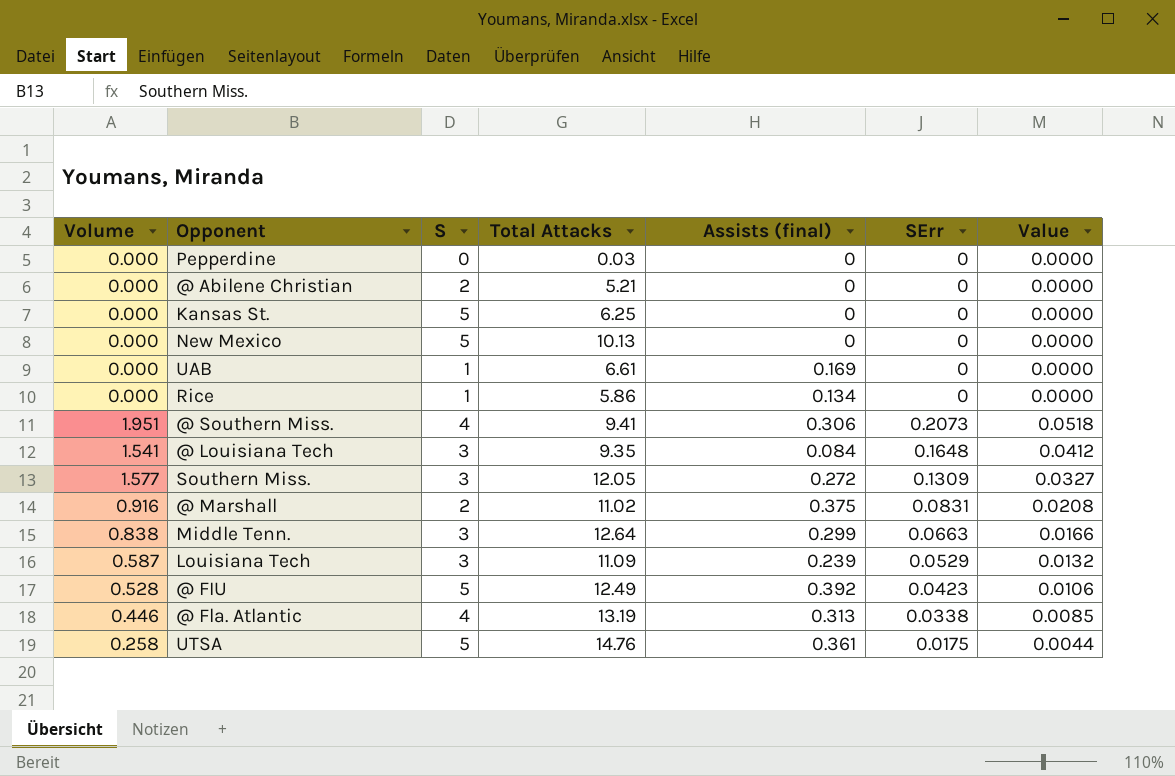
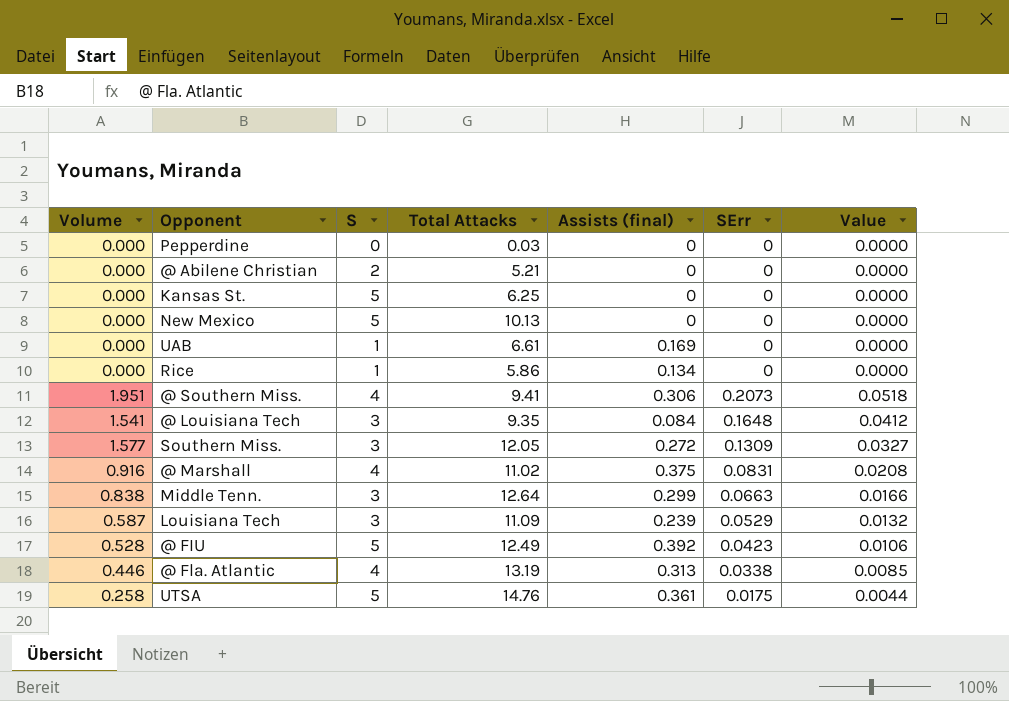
@ Marshall | S: 2 -> 4

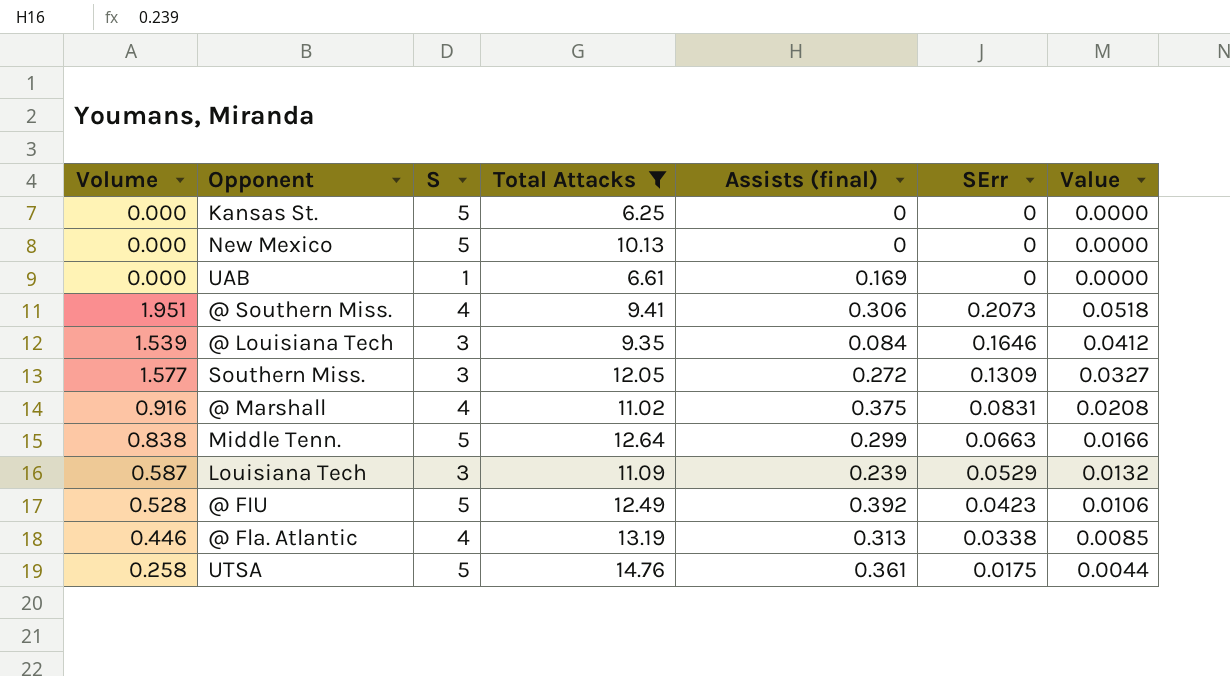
filter: none -> Total Attacks >= 6.25
@ Louisiana Tech | Volume: 1.541 -> 1.539
@ Louisiana Tech | SErr: 0.1648 -> 0.1646
Middle Tenn. | S: 3 -> 5

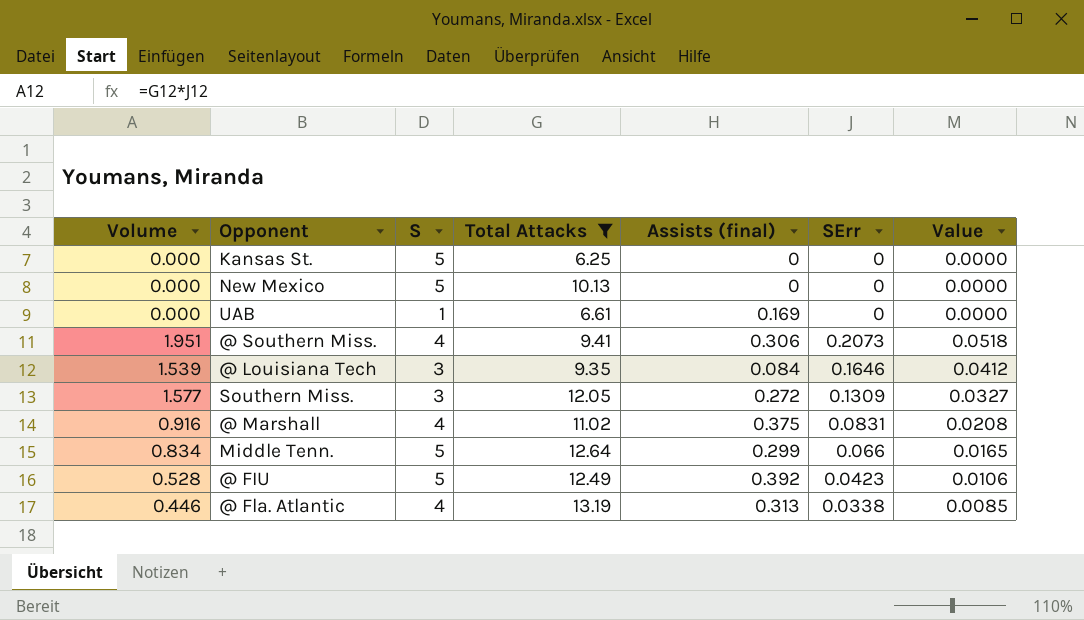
row Louisiana Tech: 0.587 | 3 | 11.09 | 0.239 | 0.0529 | 0.0132 -> none
row UTSA: 0.258 | 5 | 14.76 | 0.361 | 0.0175 | 0.0044 -> none
Middle Tenn. | Volume: 0.838 -> 0.834
Middle Tenn. | SErr: 0.0663 -> 0.066
Middle Tenn. | Value: 0.0166 -> 0.0165

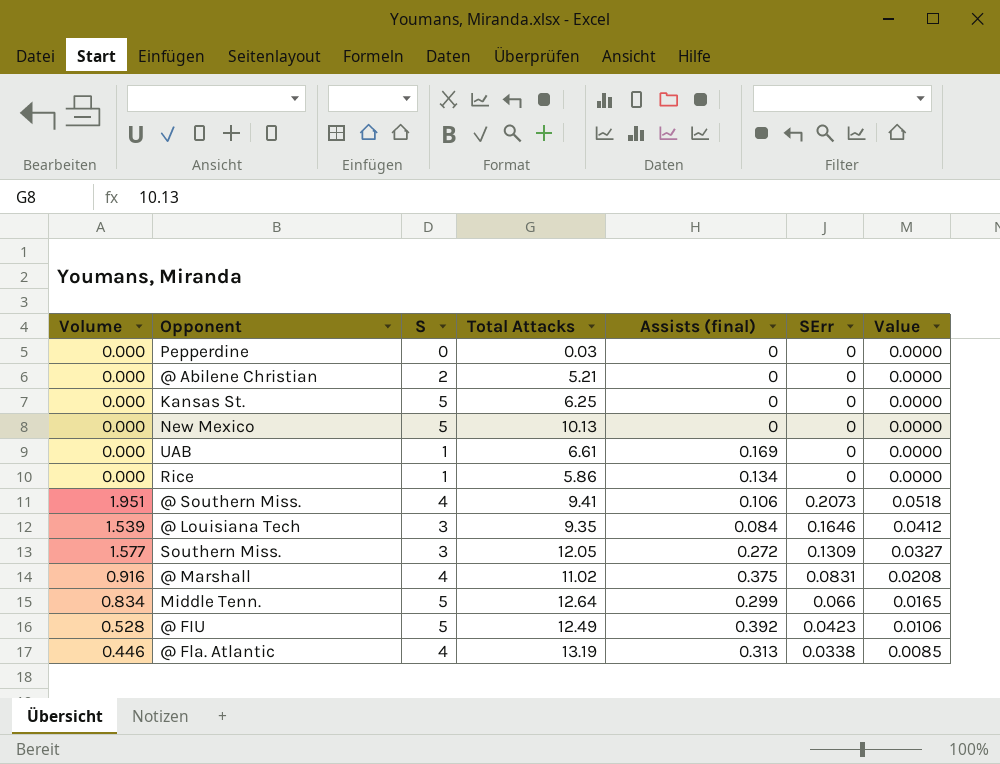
filter: Total Attacks >= 6.25 -> none
@ Southern Miss. | Assists (final): 0.306 -> 0.106

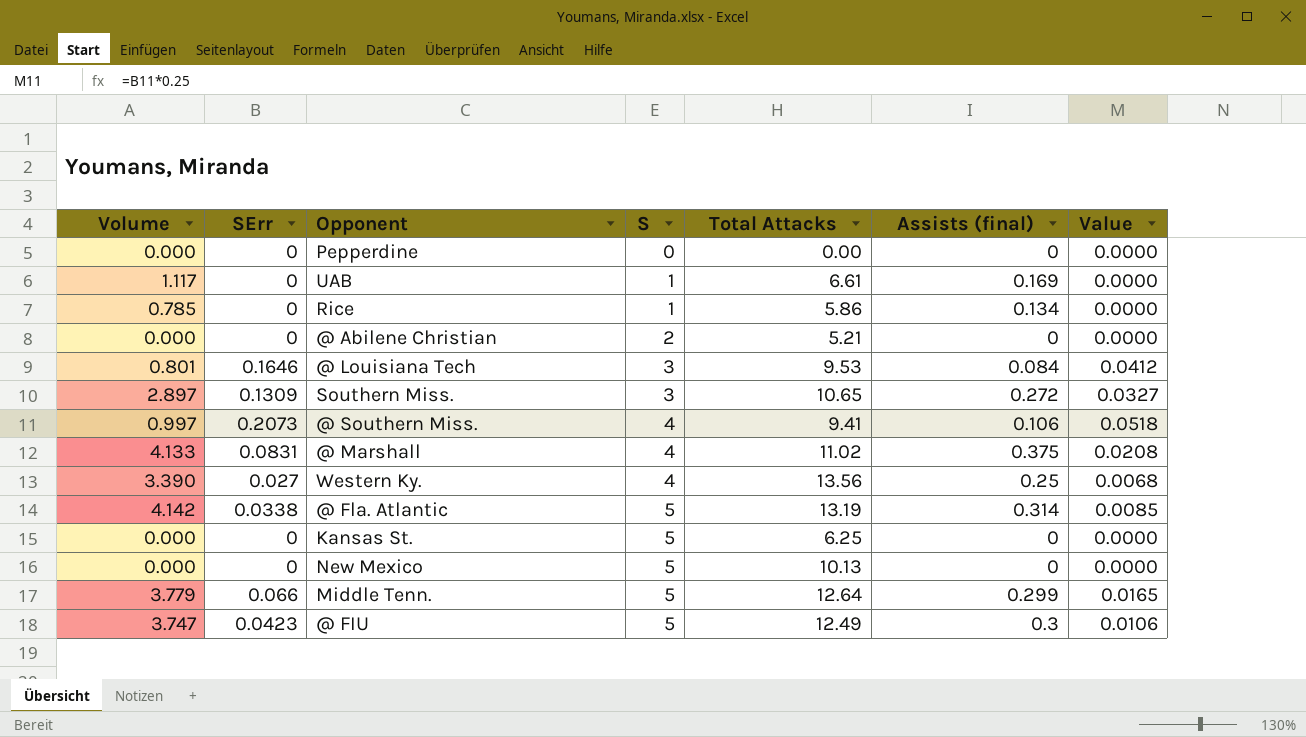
row order: none -> S ascending
column Volume | formula: [Total Attacks] * [SErr] -> [Total Attacks] * [Assists (final)]
column SErr | position: 6 -> 2
Pepperdine | Total Attacks: 0.03 -> 0.00
@ Louisiana Tech | Total Attacks: 9.35 -> 9.53
Southern Miss. | Total Attacks: 12.05 -> 10.65
row Western Ky.: none -> 3.390 | 0.027 | 4 | 13.56 | 0.25 | 0.0068
@ Fla. Atlantic | S: 4 -> 5
@ Fla. Atlantic | Assists (final): 0.313 -> 0.314
@ FIU | Assists (final): 0.392 -> 0.3

